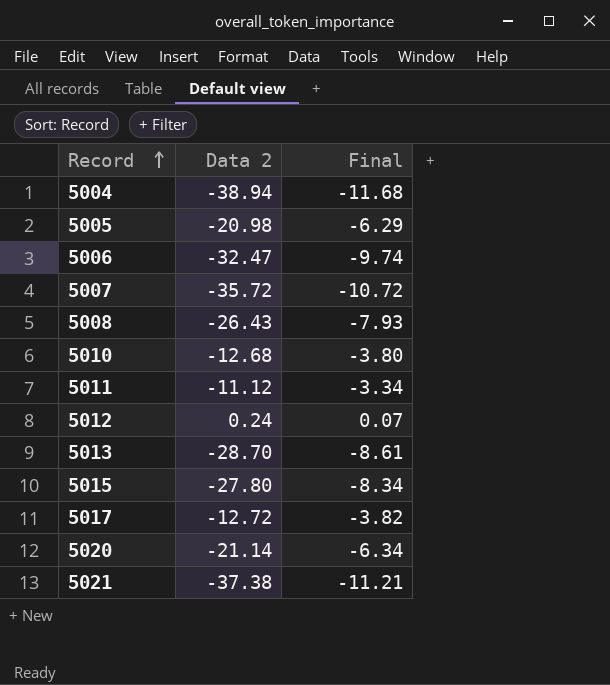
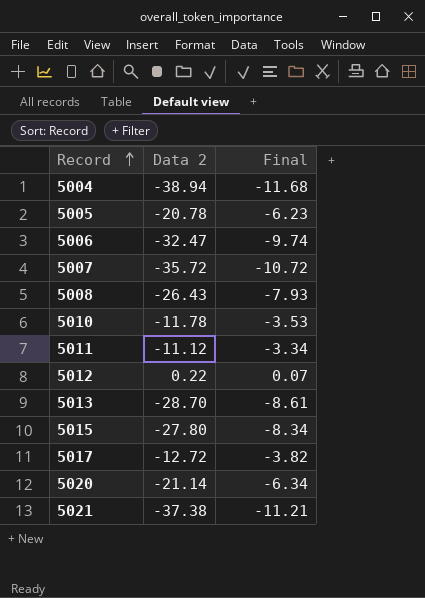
5005 | Data 2: -20.98 -> -20.78
5005 | Final: -6.29 -> -6.23
5010 | Data 2: -12.68 -> -11.78
5010 | Final: -3.80 -> -3.53
5012 | Data 2: 0.24 -> 0.22

